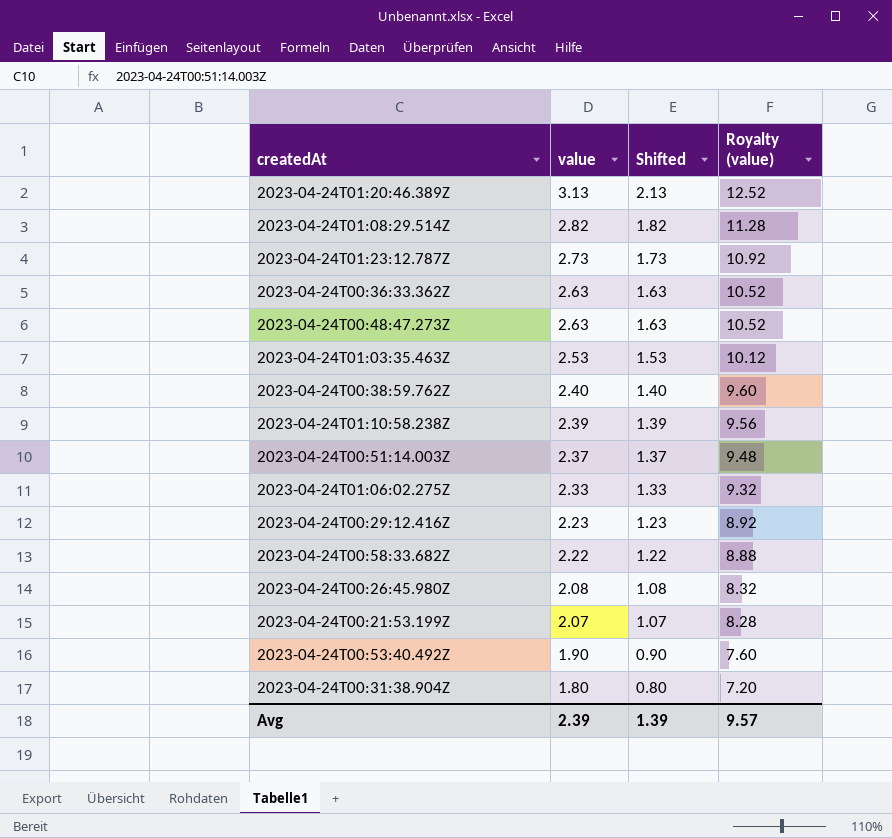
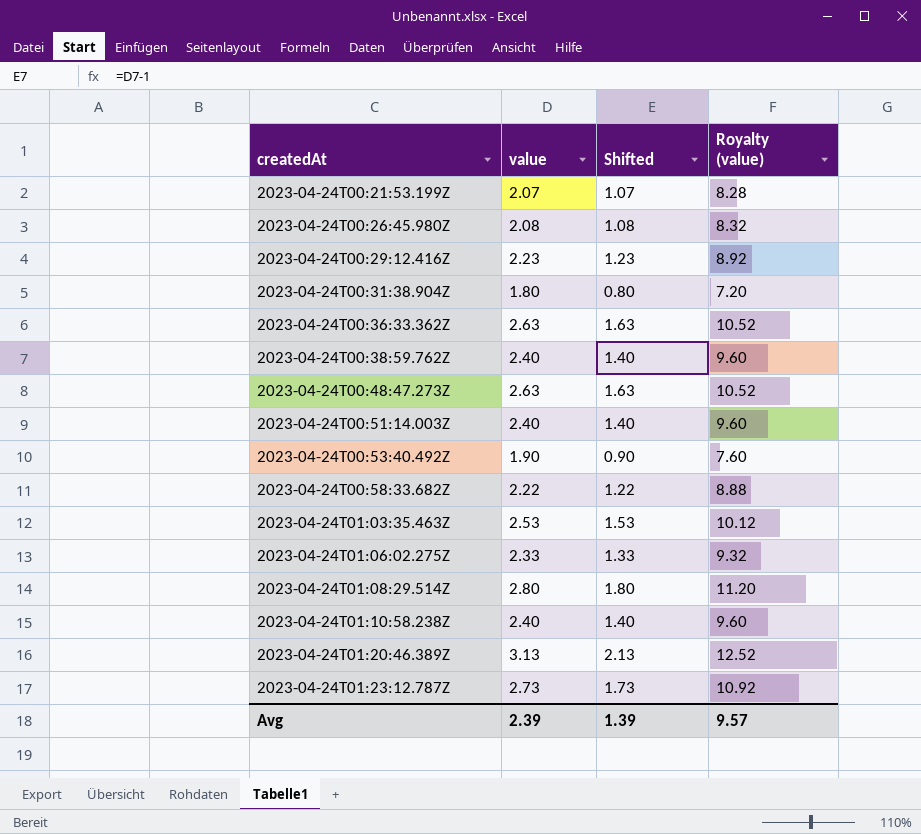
row order: value descending -> createdAt ascending
2023-04-24T00:51:14.003Z | value: 2.37 -> 2.40
2023-04-24T00:51:14.003Z | Shifted: 1.37 -> 1.40
2023-04-24T00:51:14.003Z | Royalty (value): 9.48 -> 9.60
2023-04-24T01:08:29.514Z | value: 2.82 -> 2.80
2023-04-24T01:08:29.514Z | Shifted: 1.82 -> 1.80
2023-04-24T01:08:29.514Z | Royalty (value): 11.28 -> 11.20
2023-04-24T01:10:58.238Z | value: 2.39 -> 2.40
2023-04-24T01:10:58.238Z | Shifted: 1.39 -> 1.40
2023-04-24T01:10:58.238Z | Royalty (value): 9.56 -> 9.60

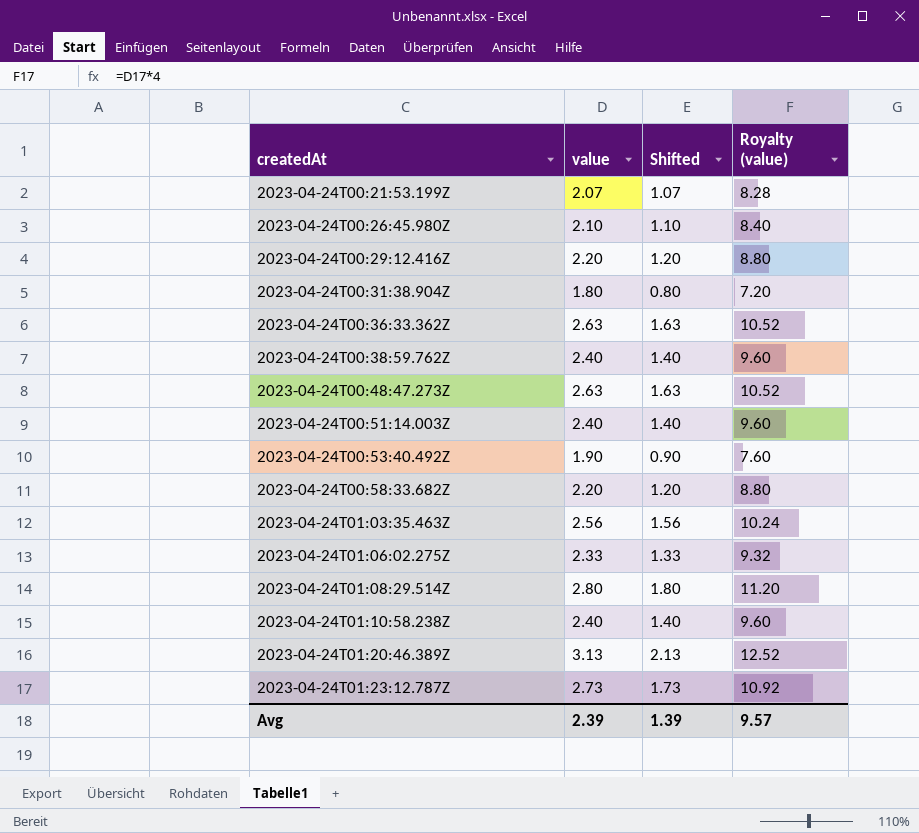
2023-04-24T00:26:45.980Z | value: 2.08 -> 2.10
2023-04-24T00:26:45.980Z | Shifted: 1.08 -> 1.10
2023-04-24T00:26:45.980Z | Royalty (value): 8.32 -> 8.40
2023-04-24T00:29:12.416Z | value: 2.23 -> 2.20
2023-04-24T00:29:12.416Z | Shifted: 1.23 -> 1.20
2023-04-24T00:29:12.416Z | Royalty (value): 8.92 -> 8.80
2023-04-24T00:58:33.682Z | value: 2.22 -> 2.20
2023-04-24T00:58:33.682Z | Shifted: 1.22 -> 1.20
2023-04-24T00:58:33.682Z | Royalty (value): 8.88 -> 8.80
2023-04-24T01:03:35.463Z | value: 2.53 -> 2.56
2023-04-24T01:03:35.463Z | Shifted: 1.53 -> 1.56
2023-04-24T01:03:35.463Z | Royalty (value): 10.12 -> 10.24

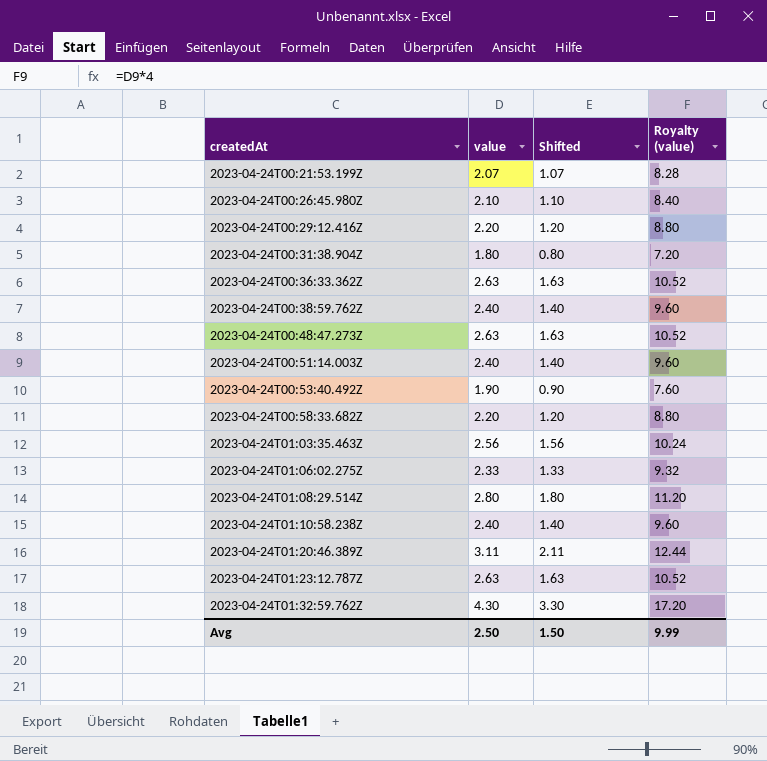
2023-04-24T01:20:46.389Z | value: 3.13 -> 3.11
2023-04-24T01:20:46.389Z | Shifted: 2.13 -> 2.11
2023-04-24T01:20:46.389Z | Royalty (value): 12.52 -> 12.44
2023-04-24T01:23:12.787Z | value: 2.73 -> 2.63
2023-04-24T01:23:12.787Z | Shifted: 1.73 -> 1.63
2023-04-24T01:23:12.787Z | Royalty (value): 10.92 -> 10.52
row 2023-04-24T01:32:59.762Z: none -> 4.30 | 3.30 | 17.20
Avg | value: 2.39 -> 2.50
Avg | Shifted: 1.39 -> 1.50
Avg | Royalty (value): 9.57 -> 9.99

